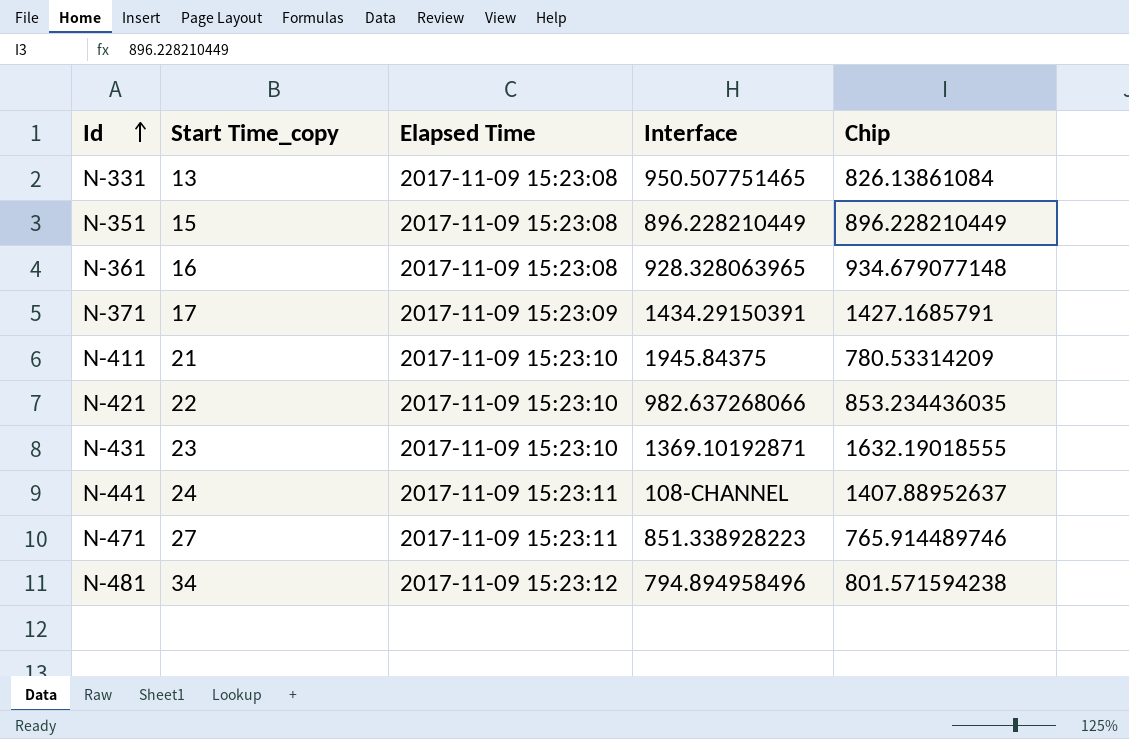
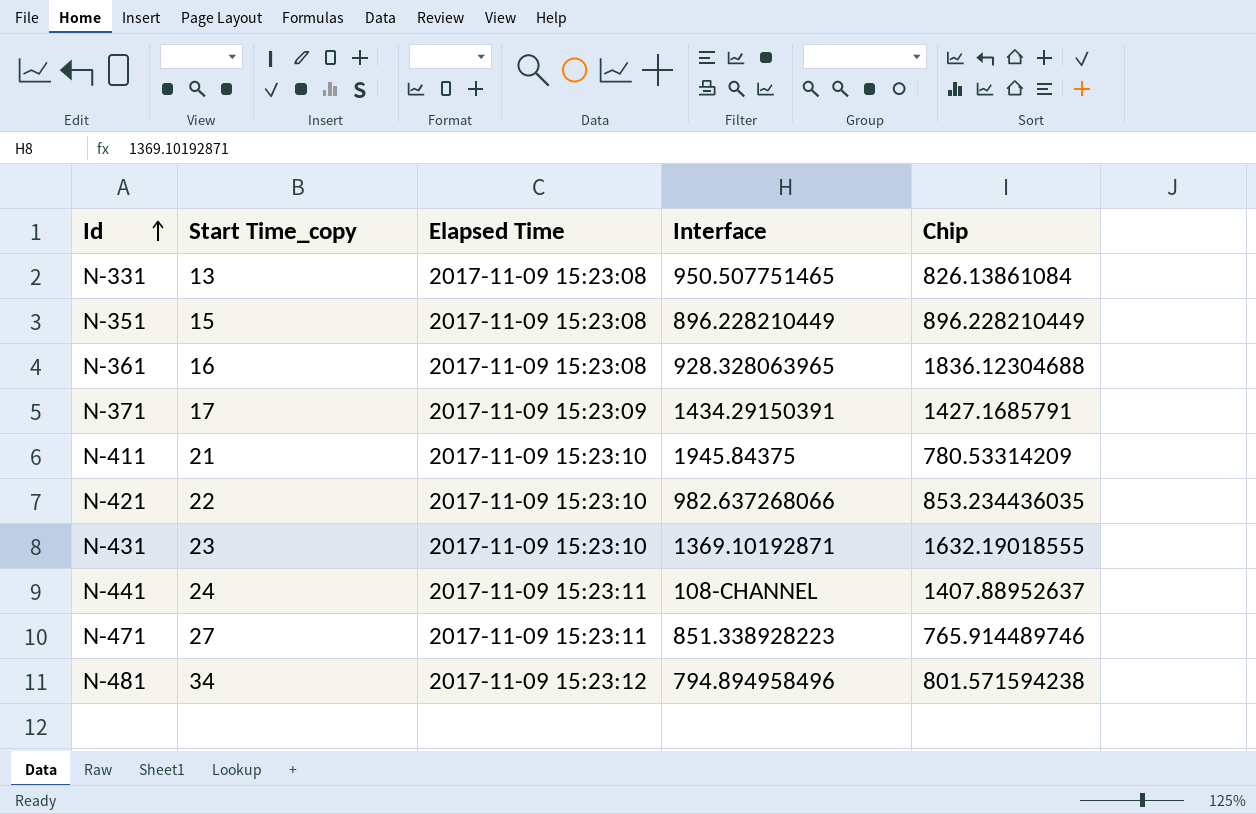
N-361 | Chip: 934.679077148 -> 1836.12304688

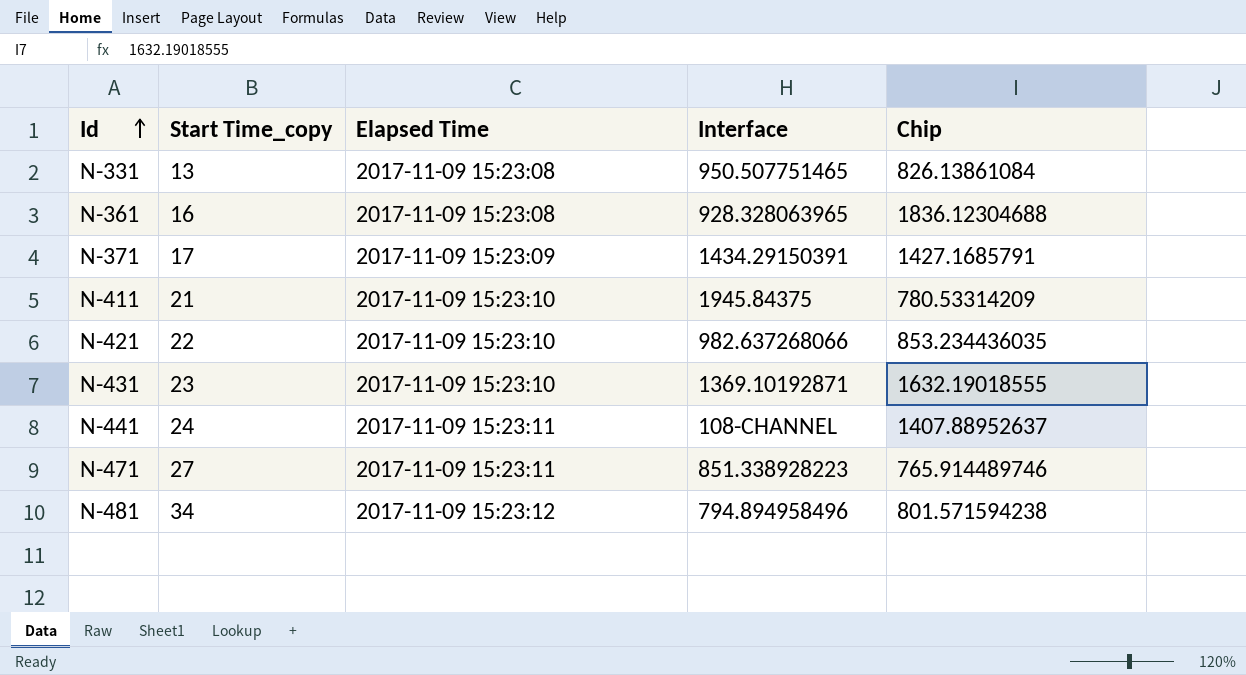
row N-351: 15 | 2017-11-09 15:23:08 | 896.228210449 | 896.228210449 -> none

